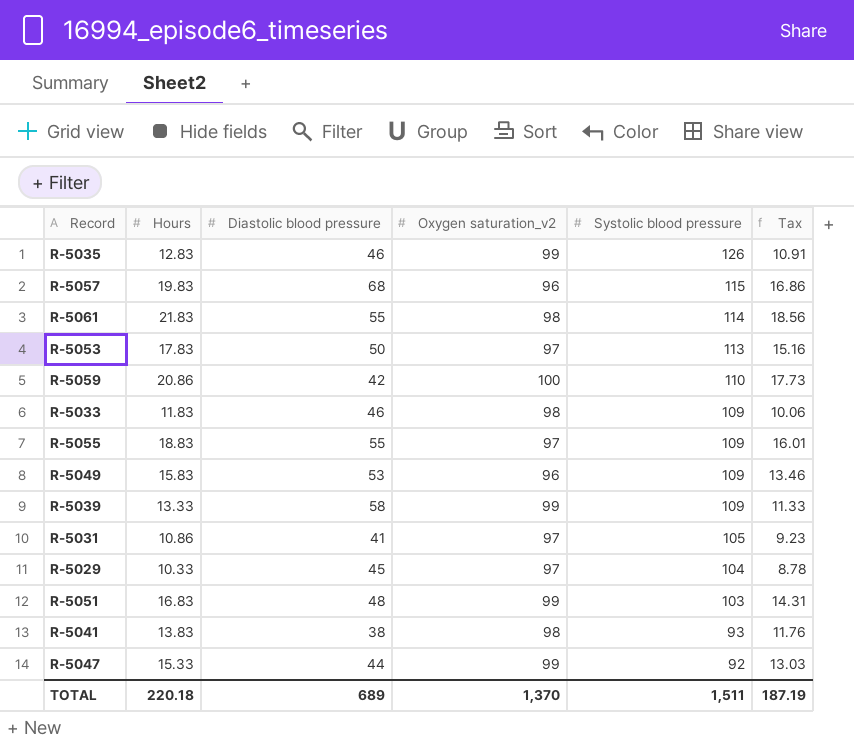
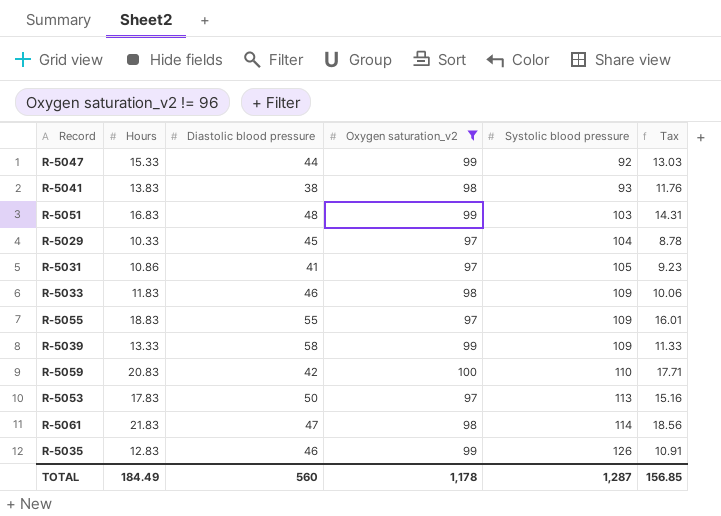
filter: none -> Oxygen saturation_v2 != 96
row order: Systolic blood pressure descending -> Systolic blood pressure ascending
R-5059 | Hours: 20.86 -> 20.83
R-5059 | Tax: 17.73 -> 17.71
R-5061 | Diastolic blood pressure: 55 -> 47
TOTAL | Hours: 220.18 -> 184.49
TOTAL | Diastolic blood pressure: 689 -> 560
TOTAL | Oxygen saturation_v2: 1,370 -> 1,178
TOTAL | Systolic blood pressure: 1,511 -> 1,287
TOTAL | Tax: 187.19 -> 156.85

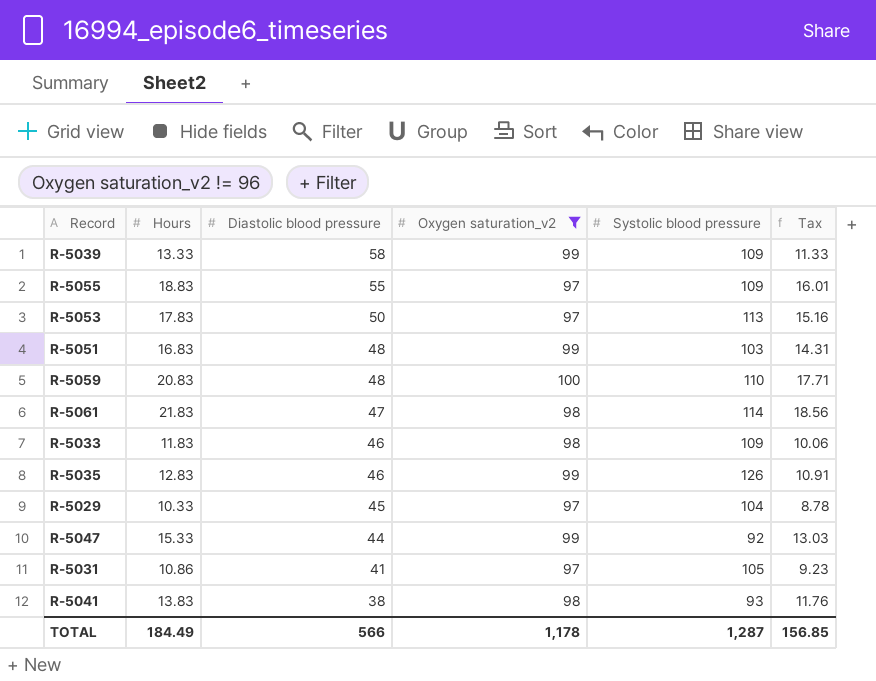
row order: Systolic blood pressure ascending -> Diastolic blood pressure descending
R-5059 | Diastolic blood pressure: 42 -> 48
TOTAL | Diastolic blood pressure: 560 -> 566

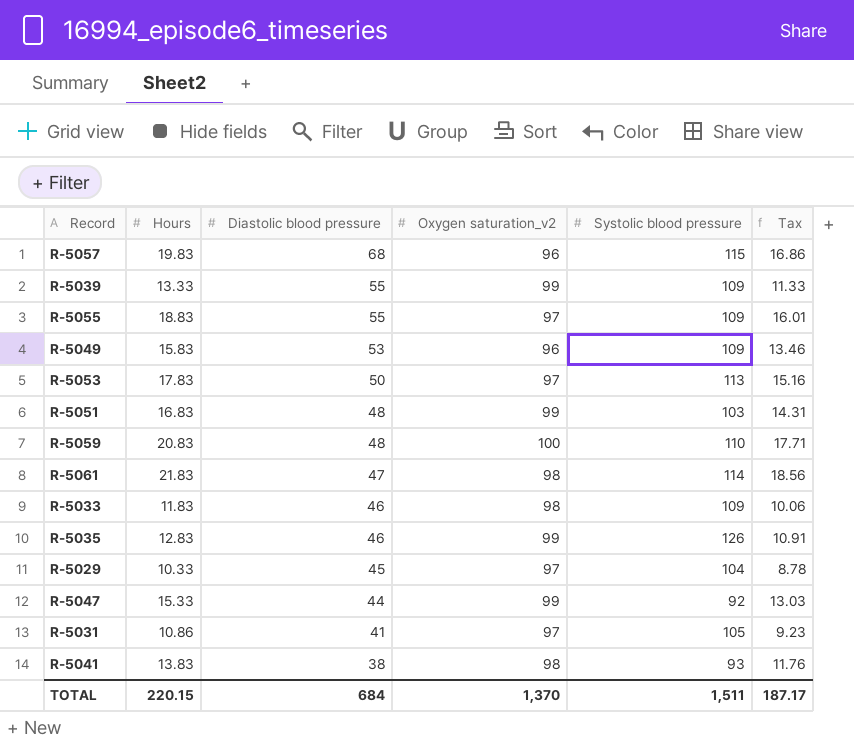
filter: Oxygen saturation_v2 != 96 -> none
R-5039 | Diastolic blood pressure: 58 -> 55
TOTAL | Hours: 184.49 -> 220.15
TOTAL | Diastolic blood pressure: 566 -> 684
TOTAL | Oxygen saturation_v2: 1,178 -> 1,370
TOTAL | Systolic blood pressure: 1,287 -> 1,511
TOTAL | Tax: 156.85 -> 187.17

